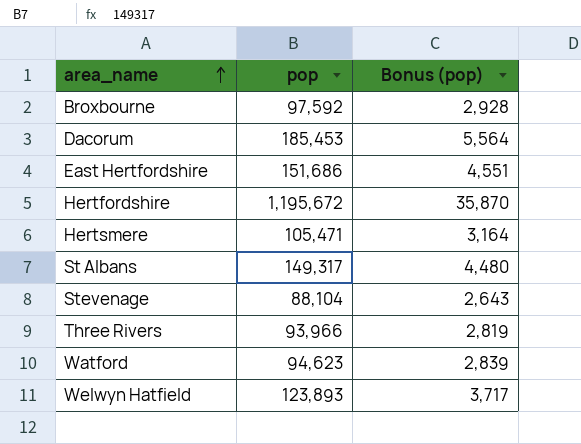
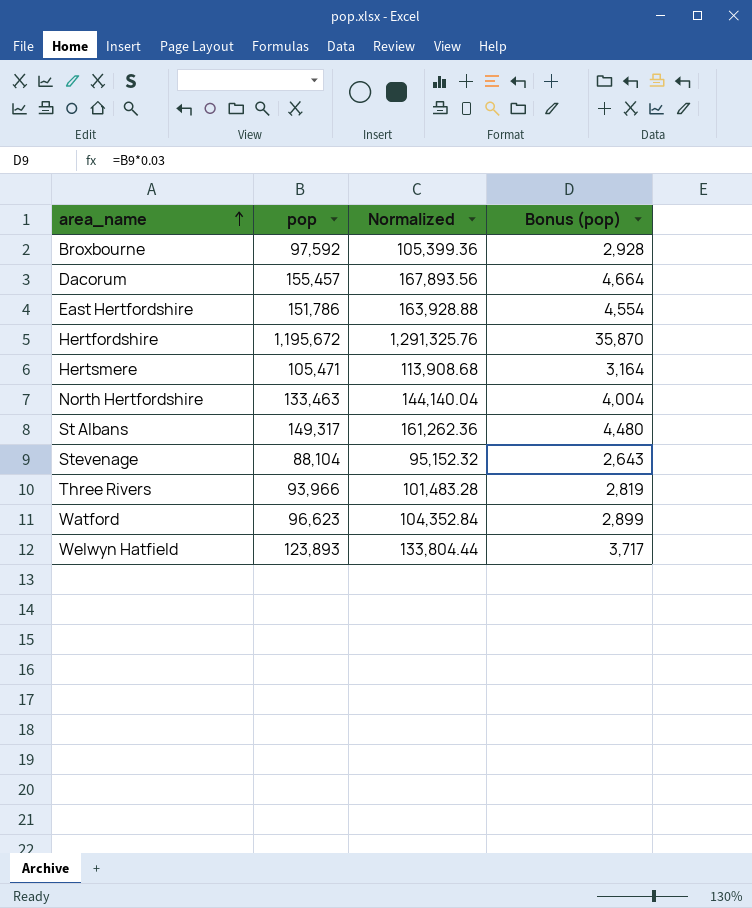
column Normalized | formula: none -> [pop] * 1.08
Dacorum | pop: 185,453 -> 155,457
Dacorum | Bonus (pop): 5,564 -> 4,664
East Hertfordshire | pop: 151,686 -> 151,786
East Hertfordshire | Bonus (pop): 4,551 -> 4,554
row North Hertfordshire: none -> 133,463 | 144,140.04 | 4,004
Watford | pop: 94,623 -> 96,623
Watford | Bonus (pop): 2,839 -> 2,899

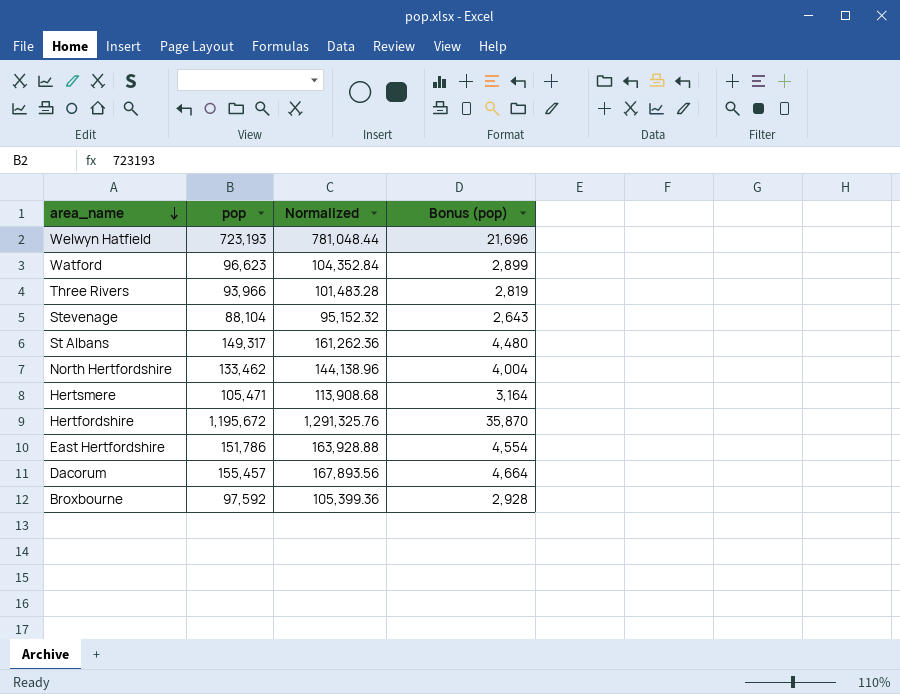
row order: area_name ascending -> area_name descending
Welwyn Hatfield | pop: 123,893 -> 723,193
Welwyn Hatfield | Normalized: 133,804.44 -> 781,048.44
Welwyn Hatfield | Bonus (pop): 3,717 -> 21,696
North Hertfordshire | pop: 133,463 -> 133,462
North Hertfordshire | Normalized: 144,140.04 -> 144,138.96

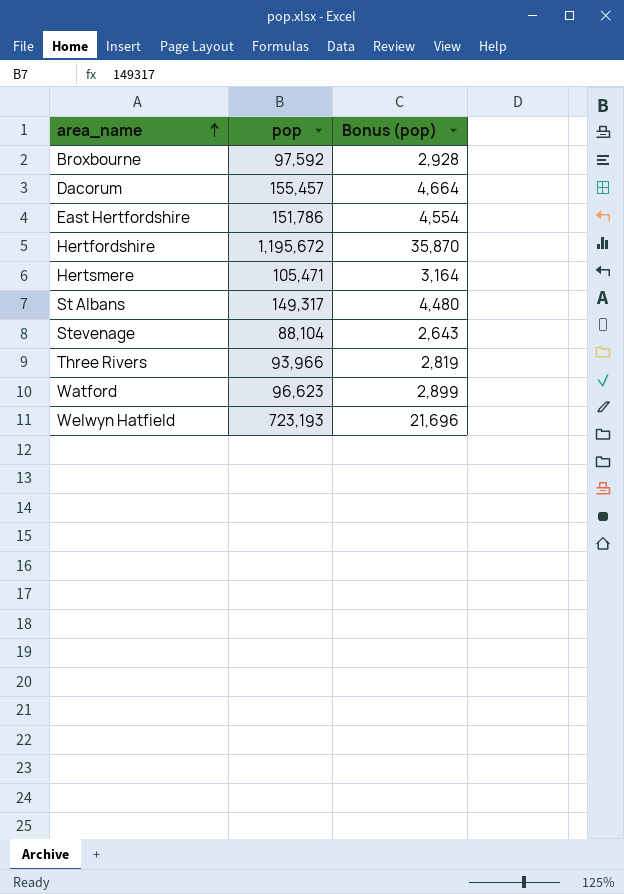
row order: area_name descending -> area_name ascending
column Normalized | formula: [pop] * 1.08 -> none
row North Hertfordshire: 133,462 | 144,138.96 | 4,004 -> none

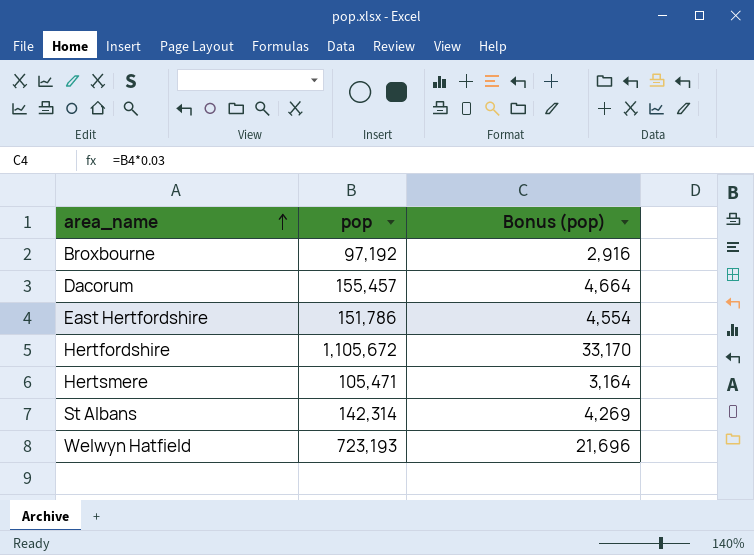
row Stevenage: 88,104 | 2,643 -> none
row Three Rivers: 93,966 | 2,819 -> none
row Watford: 96,623 | 2,899 -> none
Broxbourne | pop: 97,592 -> 97,192
Broxbourne | Bonus (pop): 2,928 -> 2,916
Hertfordshire | pop: 1,195,672 -> 1,105,672
Hertfordshire | Bonus (pop): 35,870 -> 33,170
St Albans | pop: 149,317 -> 142,314
St Albans | Bonus (pop): 4,480 -> 4,269

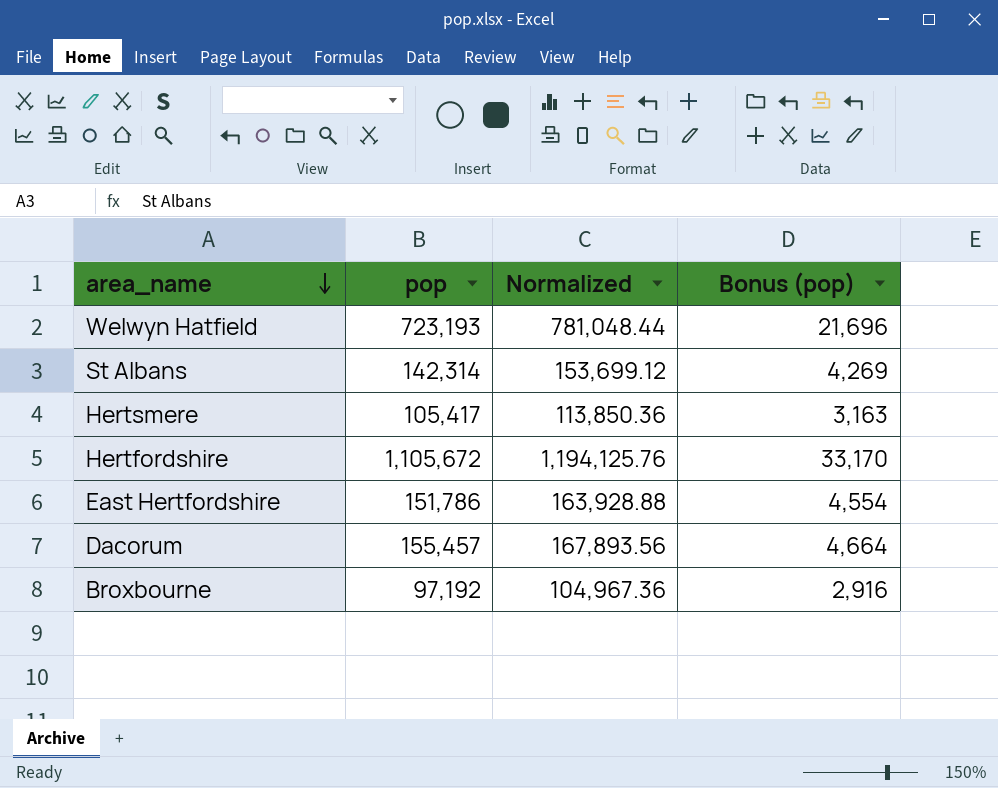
row order: area_name ascending -> area_name descending
column Normalized | formula: none -> [pop] * 1.08
Hertsmere | pop: 105,471 -> 105,417
Hertsmere | Bonus (pop): 3,164 -> 3,163

